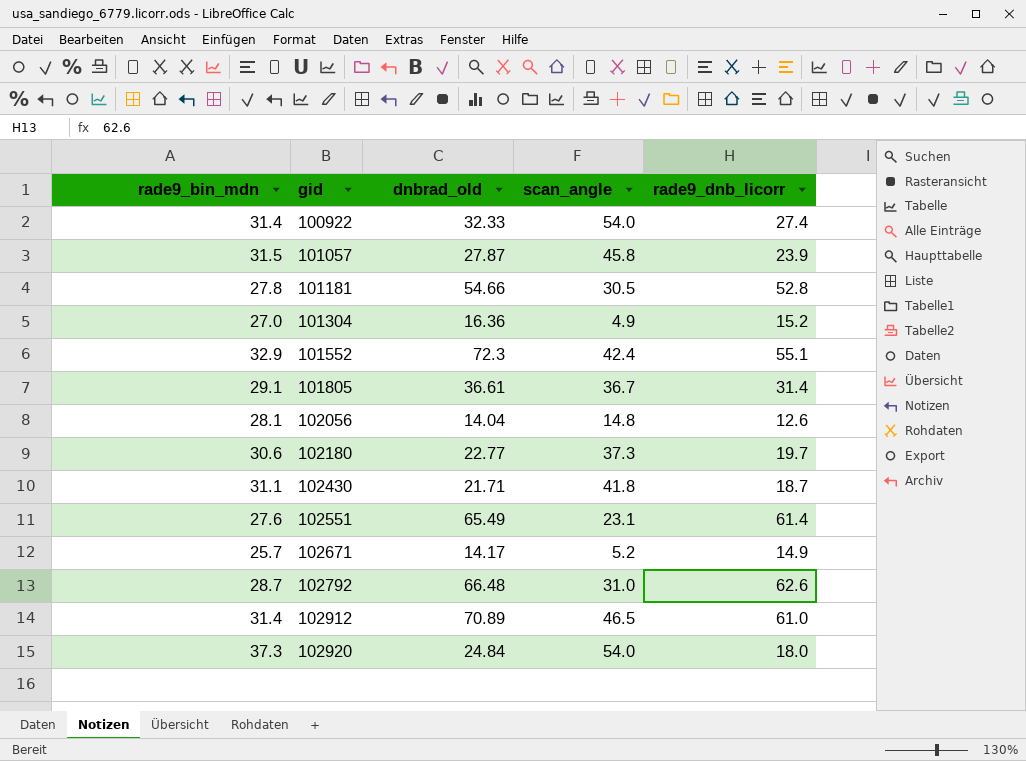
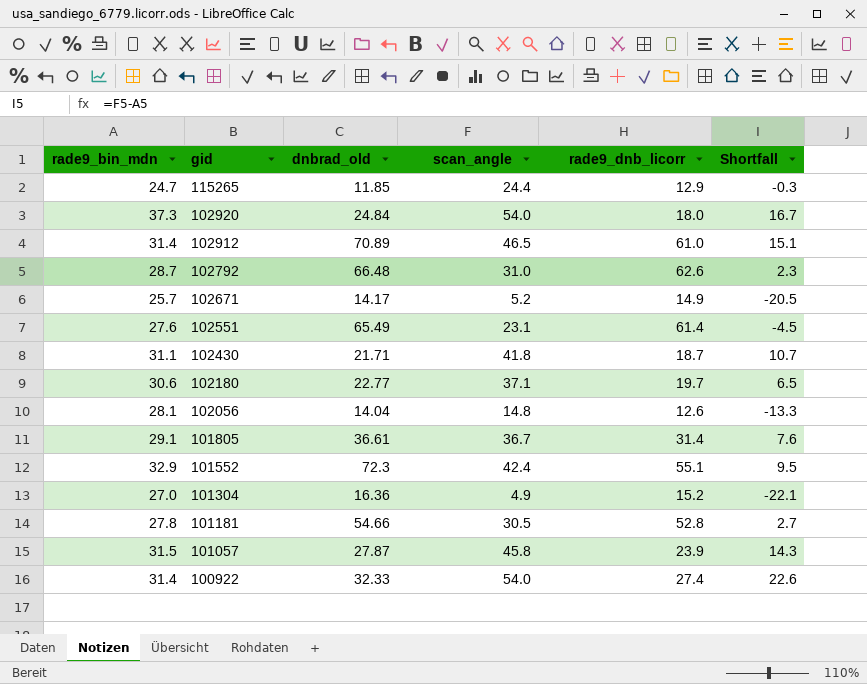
row order: gid ascending -> gid descending
column Shortfall | formula: none -> [scan_angle] - [rade9_bin_mdn]
row 115265: none -> 24.7 | 11.85 | 24.4 | 12.9 | -0.3
102180 | scan_angle: 37.3 -> 37.1

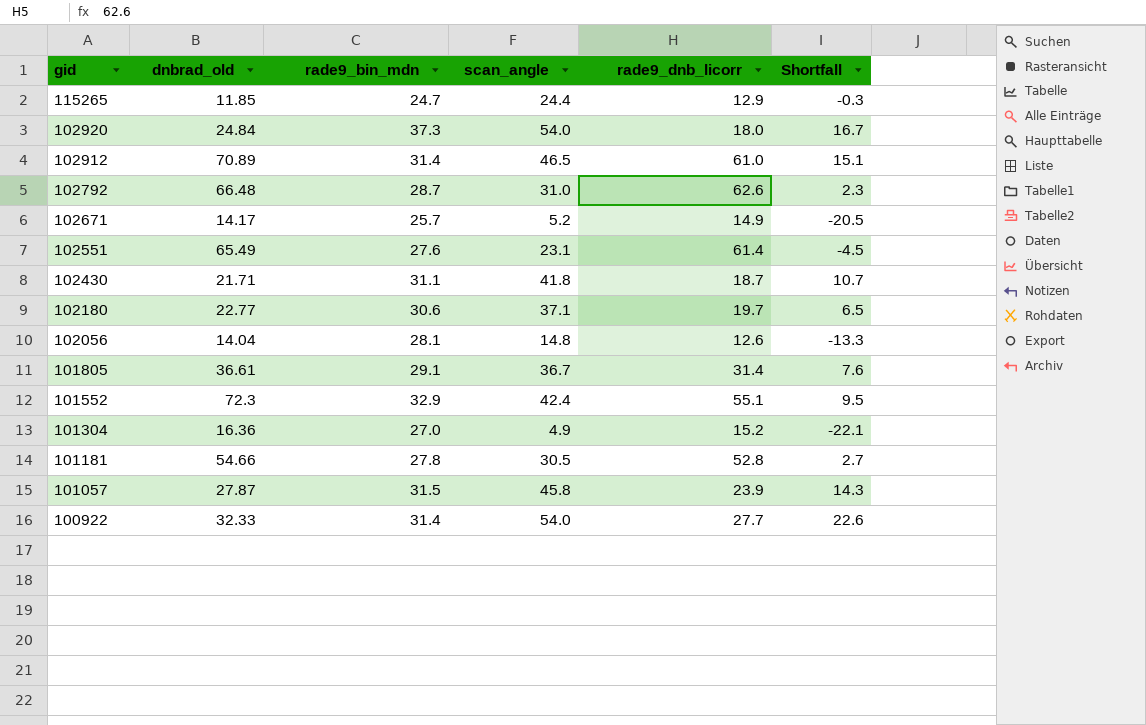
column rade9_bin_mdn | position: 1 -> 3
100922 | rade9_dnb_licorr: 27.4 -> 27.7

